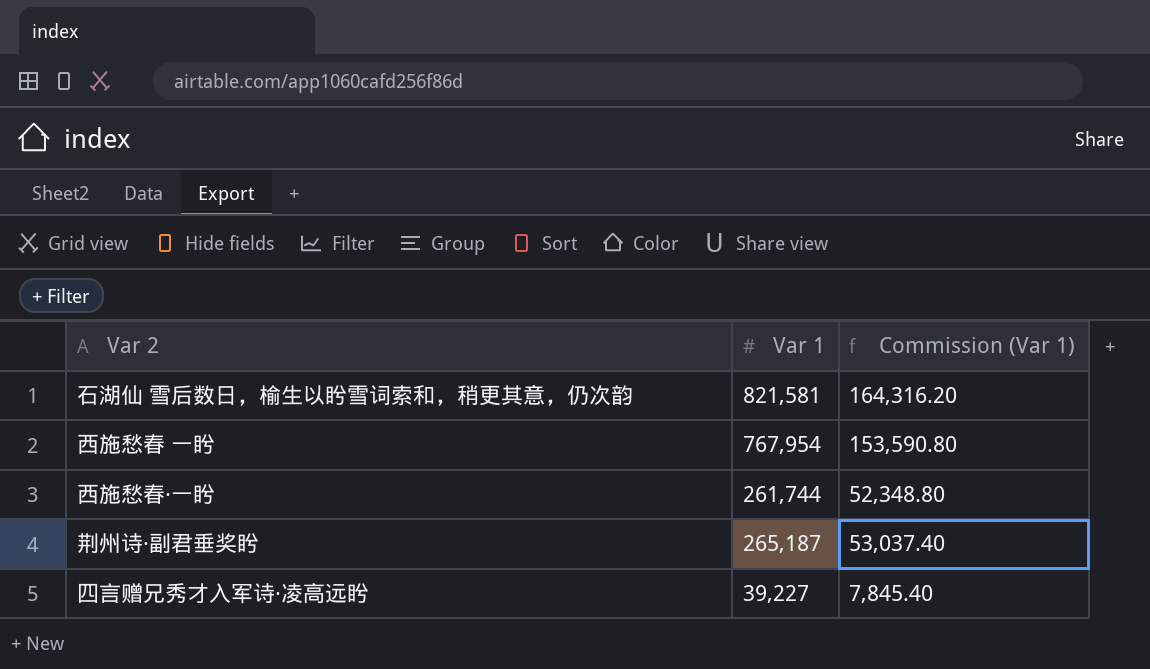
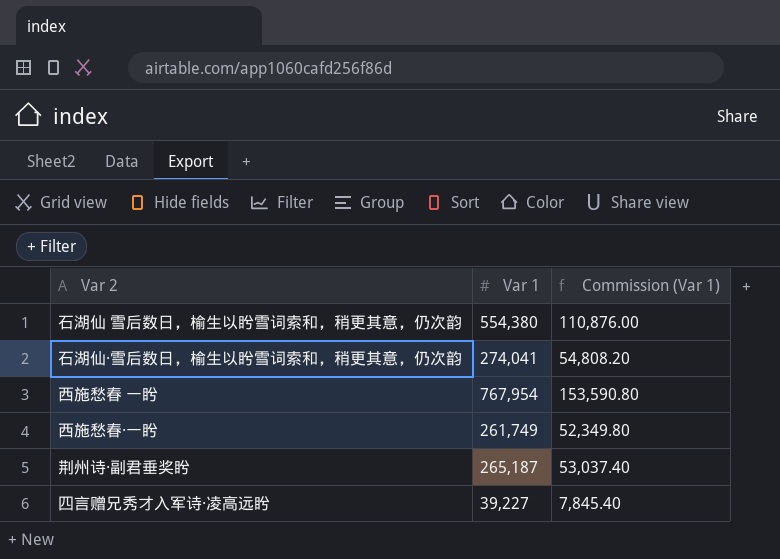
石湖仙 雪后数日，榆生以盻雪词索和，稍更其意，仍次韵 | Var 1: 821,581 -> 554,380
石湖仙 雪后数日，榆生以盻雪词索和，稍更其意，仍次韵 | Commission (Var 1): 164,316.20 -> 110,876.00
row 石湖仙·雪后数日，榆生以盻雪词索和，稍更其意，仍次韵: none -> 274,041 | 54,808.20
西施愁春·一盻 | Var 1: 261,744 -> 261,749
西施愁春·一盻 | Commission (Var 1): 52,348.80 -> 52,349.80

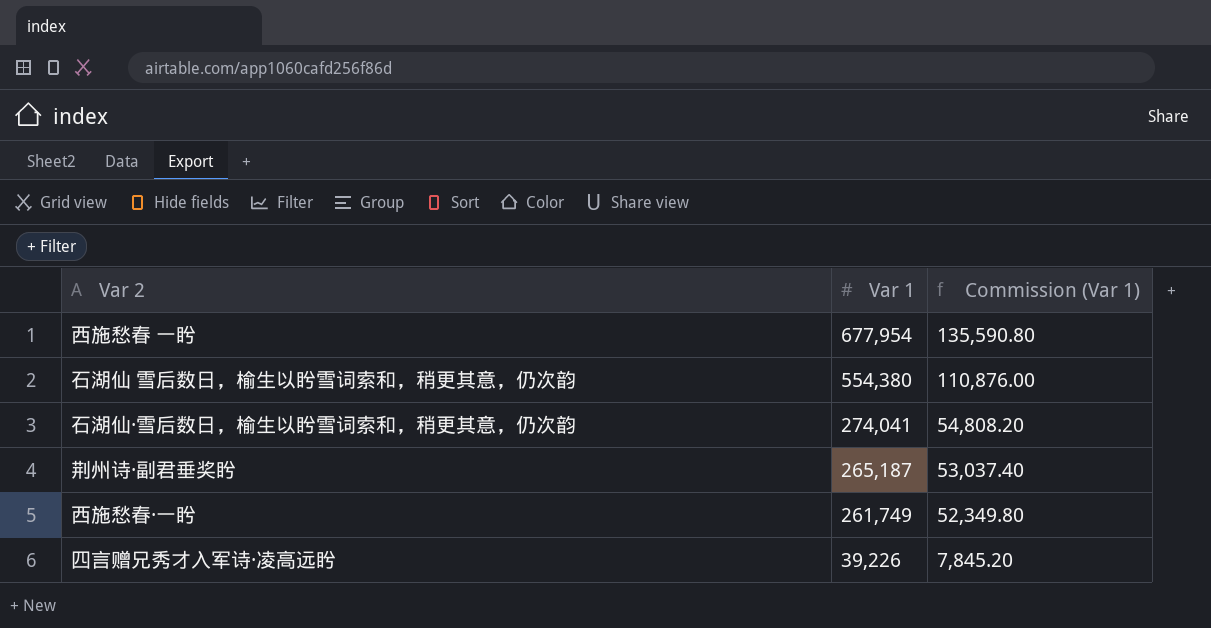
row order: none -> Var 1 descending
西施愁春 一盻 | Var 1: 767,954 -> 677,954
西施愁春 一盻 | Commission (Var 1): 153,590.80 -> 135,590.80
四言赠兄秀才入军诗·凌高远盻 | Var 1: 39,227 -> 39,226
四言赠兄秀才入军诗·凌高远盻 | Commission (Var 1): 7,845.40 -> 7,845.20

